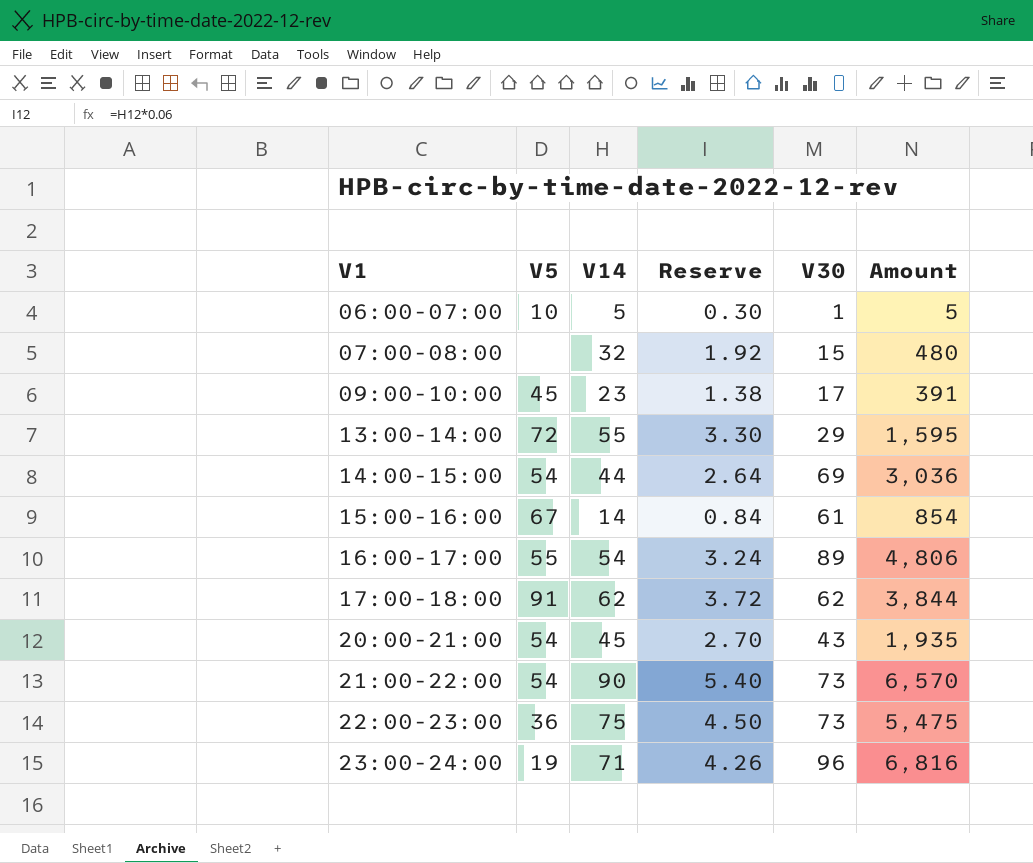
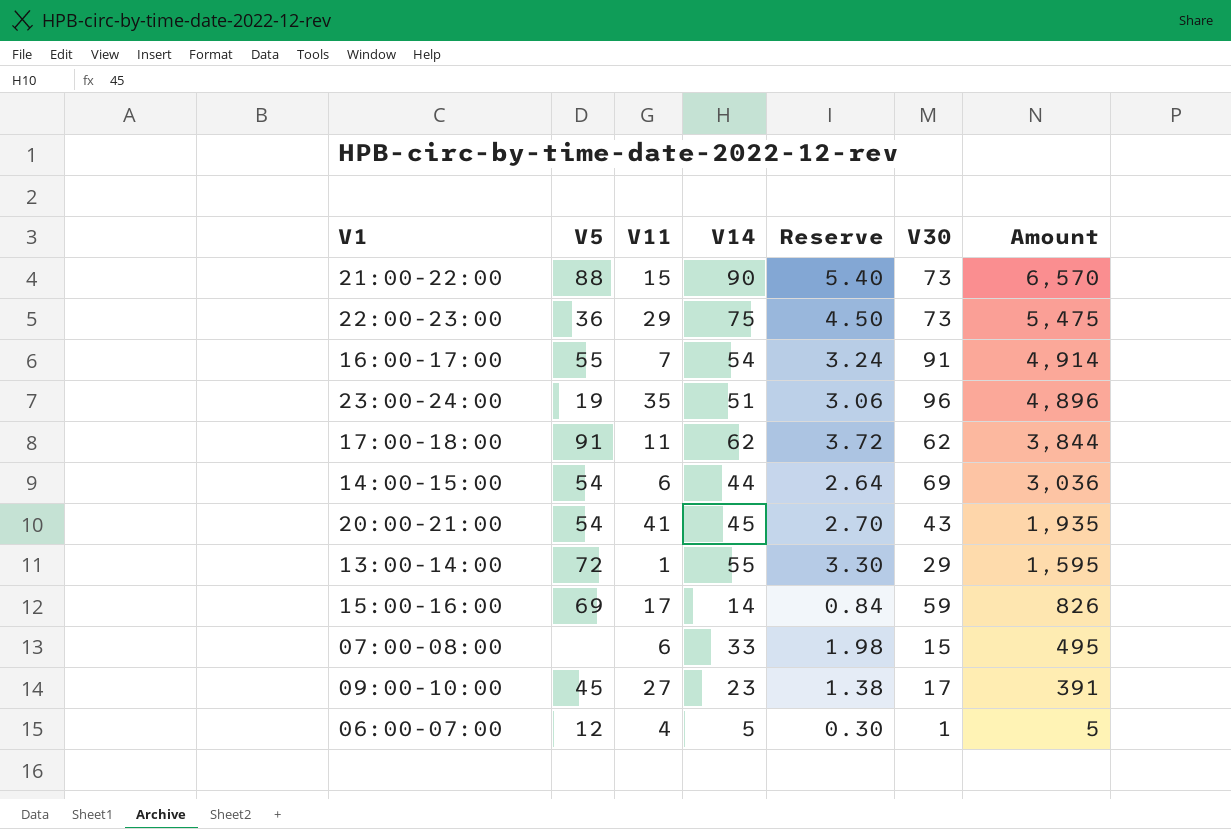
row order: V1 ascending -> Amount descending
column V11 | position: none -> 3
21:00-22:00 | V5: 54 -> 88
16:00-17:00 | V30: 89 -> 91
16:00-17:00 | Amount: 4,806 -> 4,914
23:00-24:00 | V14: 71 -> 51
23:00-24:00 | Reserve: 4.26 -> 3.06
23:00-24:00 | Amount: 6,816 -> 4,896
15:00-16:00 | V5: 67 -> 69
15:00-16:00 | V30: 61 -> 59
15:00-16:00 | Amount: 854 -> 826
07:00-08:00 | V14: 32 -> 33
07:00-08:00 | Reserve: 1.92 -> 1.98
07:00-08:00 | Amount: 480 -> 495
06:00-07:00 | V5: 10 -> 12

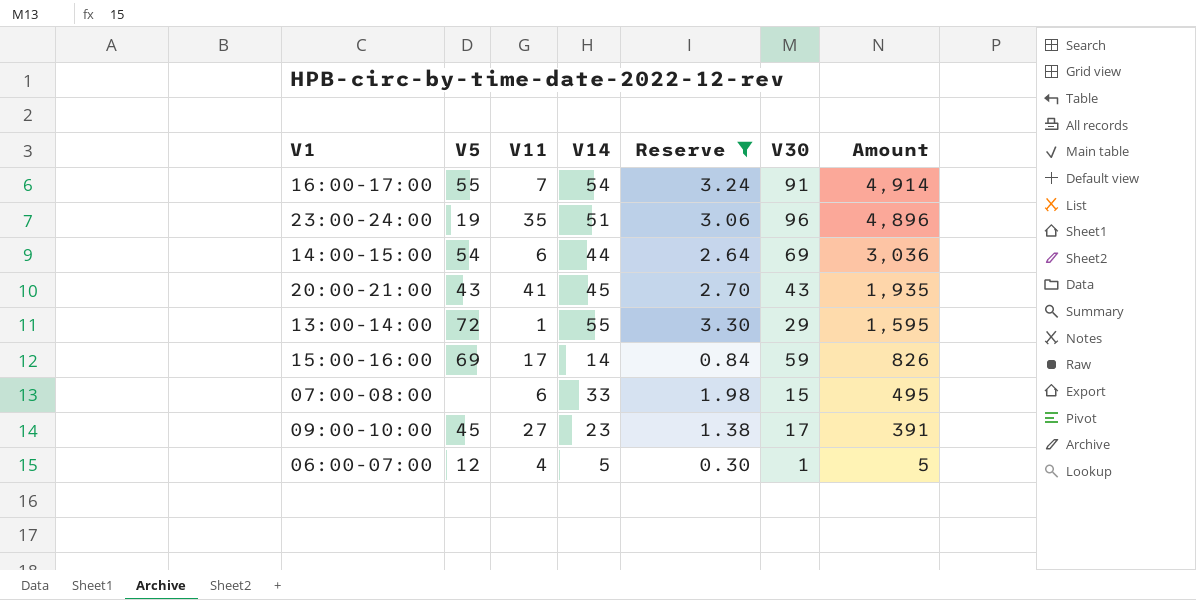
filter: none -> Reserve <= 3.30
20:00-21:00 | V5: 54 -> 43

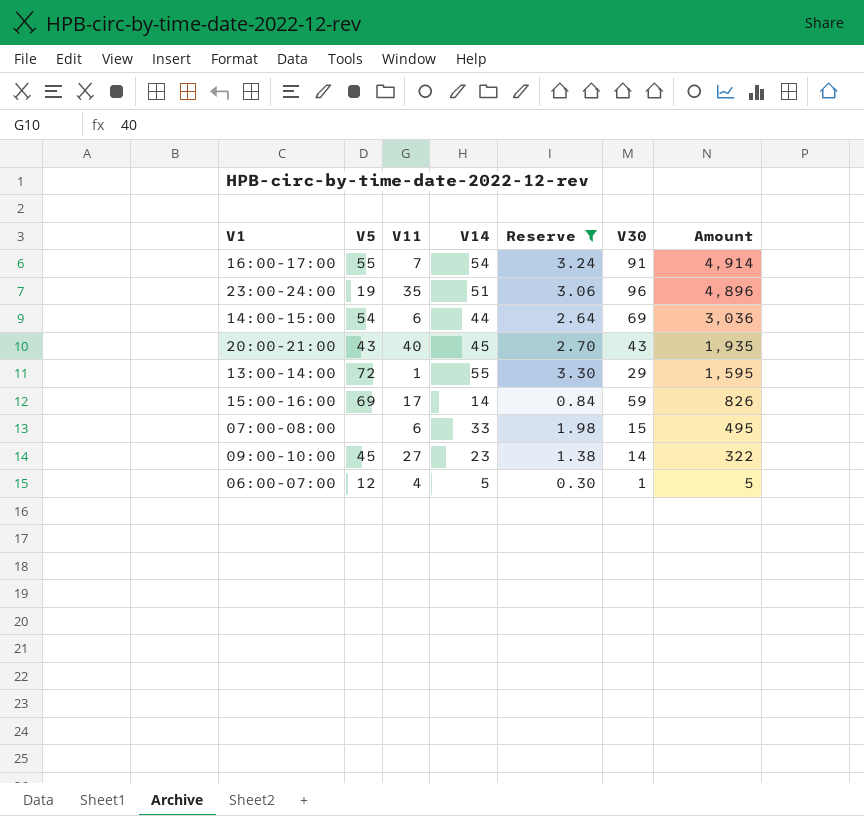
20:00-21:00 | V11: 41 -> 40
09:00-10:00 | V30: 17 -> 14
09:00-10:00 | Amount: 391 -> 322

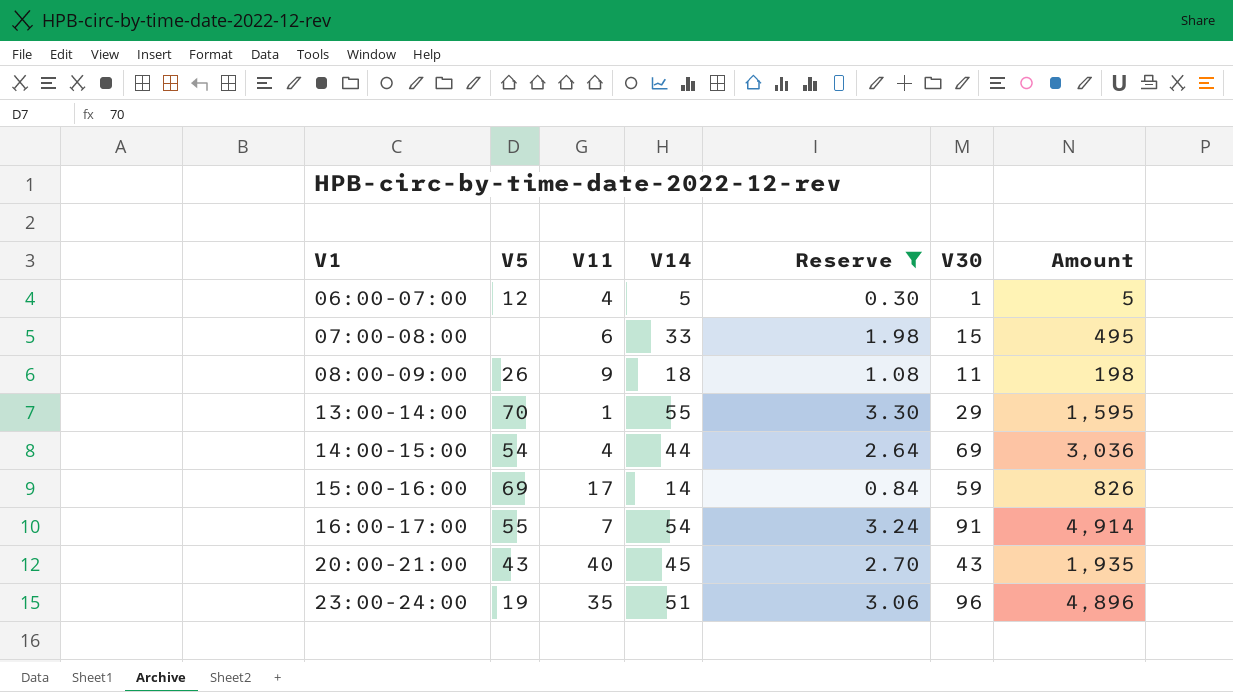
row order: Amount descending -> V1 ascending
row 09:00-10:00: 45 | 27 | 23 | 1.38 | 14 | 322 -> none
row 08:00-09:00: none -> 26 | 9 | 18 | 1.08 | 11 | 198
13:00-14:00 | V5: 72 -> 70
14:00-15:00 | V11: 6 -> 4

